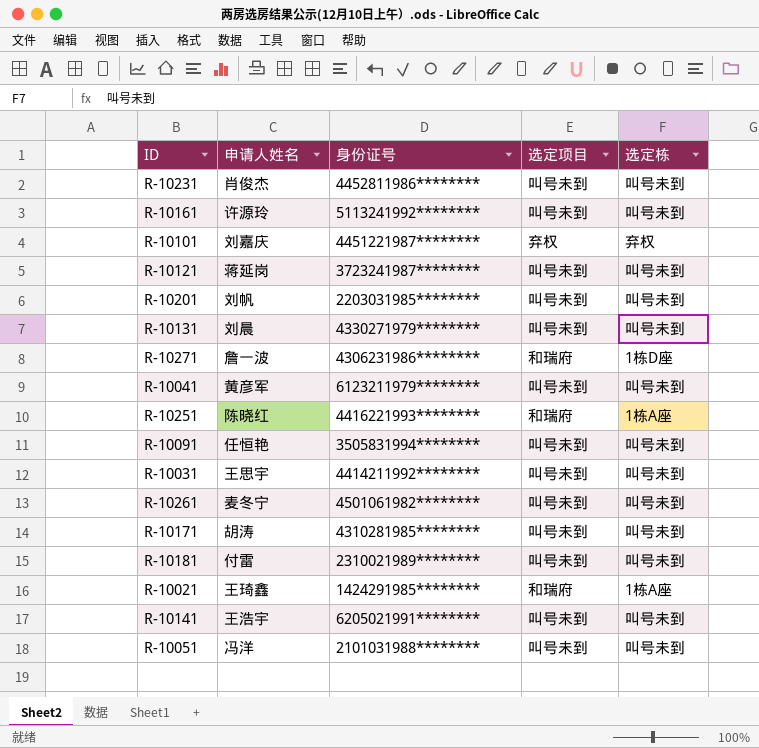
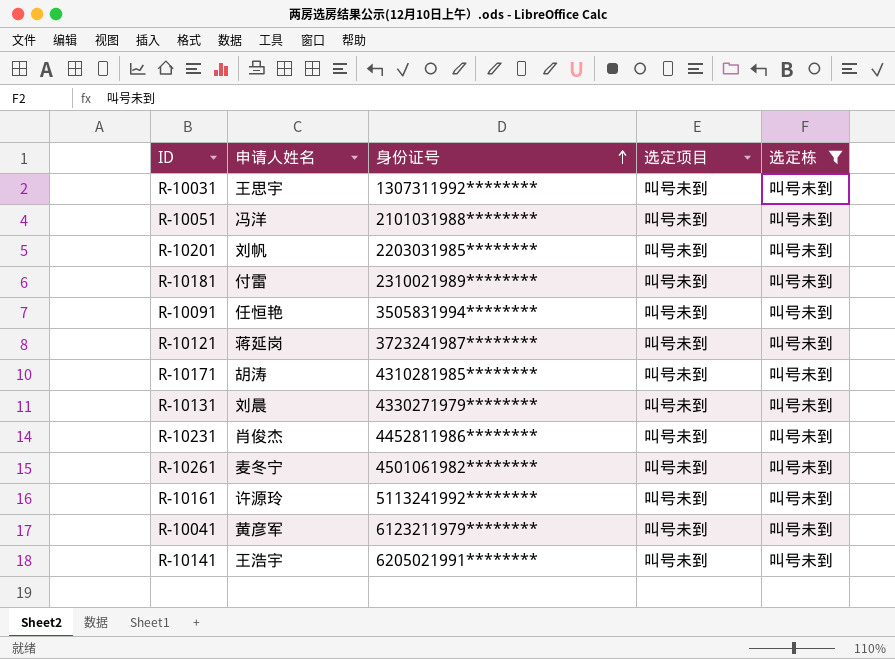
filter: none -> 选定栋 = 叫号未到
row order: none -> 身份证号 ascending
R-10031 | 身份证号: 4414211992******** -> 1307311992********

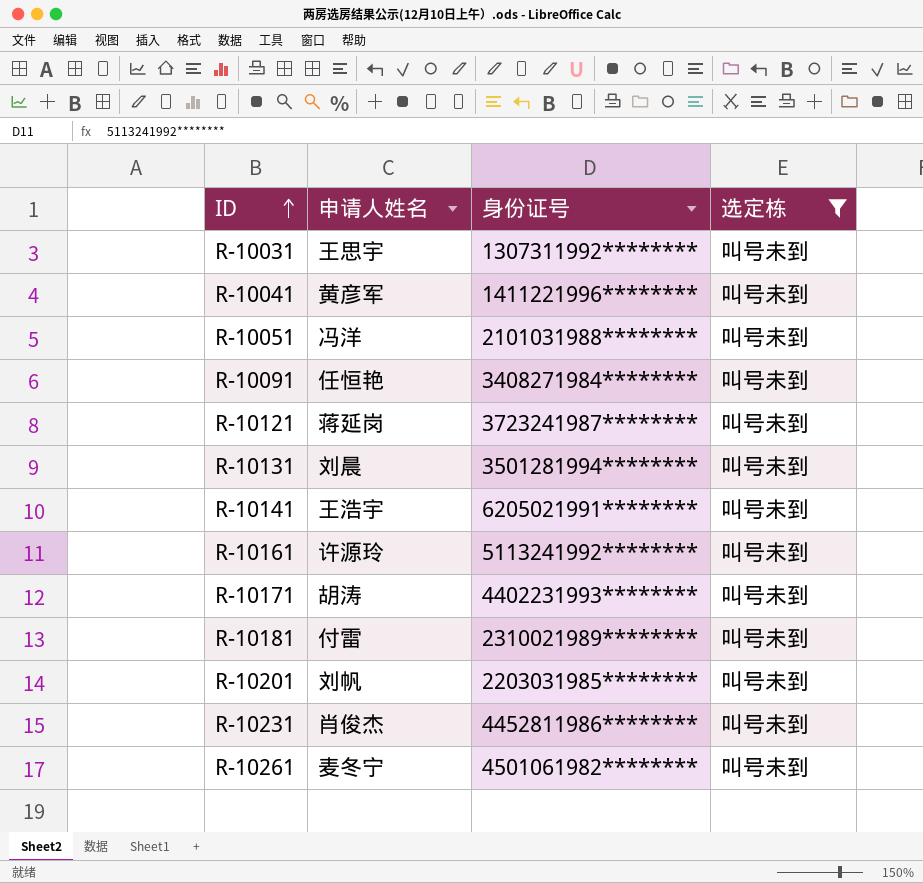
row order: 身份证号 ascending -> ID ascending
column 选定项目 | position: 4 -> none
R-10041 | 身份证号: 6123211979******** -> 1411221996********
R-10091 | 身份证号: 3505831994******** -> 3408271984********
R-10131 | 身份证号: 4330271979******** -> 3501281994********
R-10171 | 身份证号: 4310281985******** -> 4402231993********

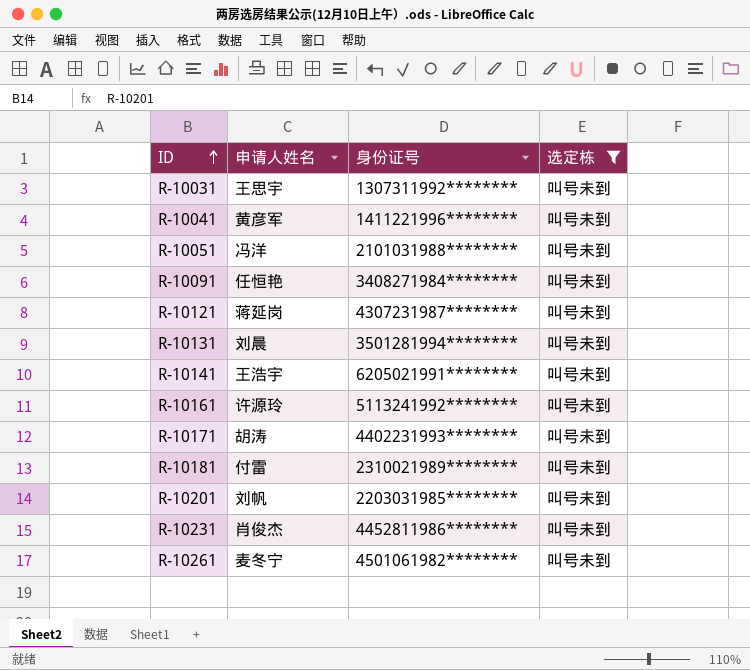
R-10121 | 身份证号: 3723241987******** -> 4307231987********

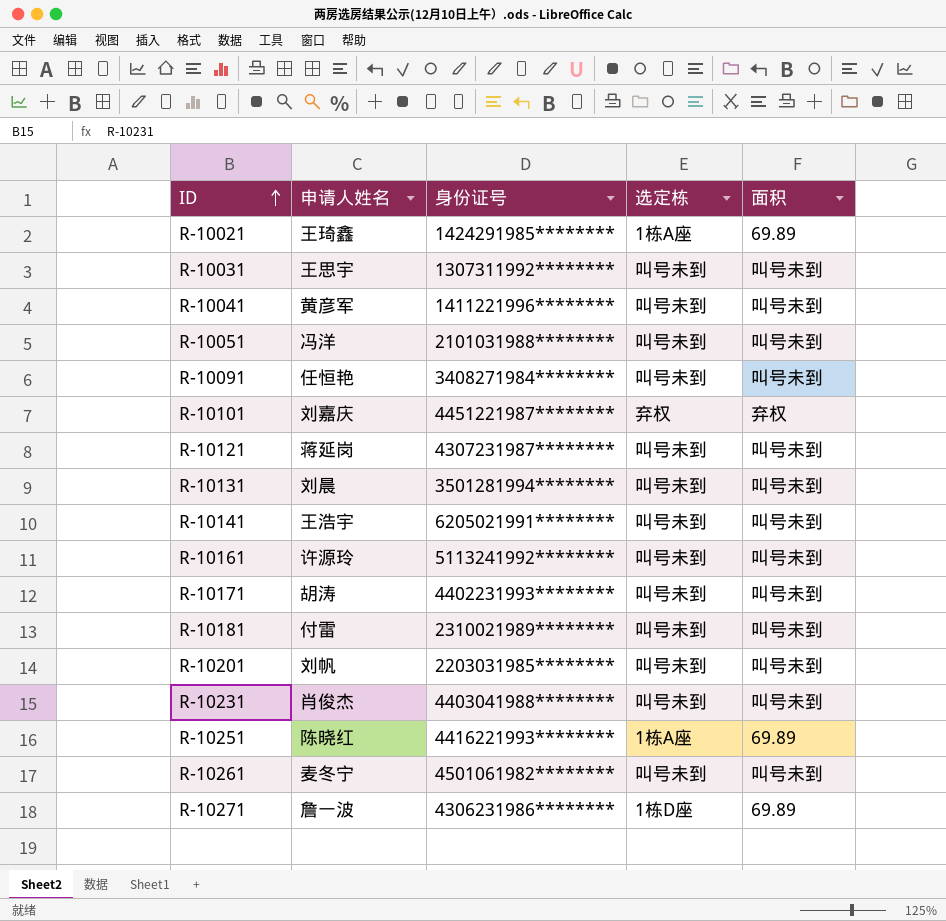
filter: 选定栋 = 叫号未到 -> none
column 面积 | position: none -> 5
R-10231 | 身份证号: 4452811986******** -> 4403041988********

